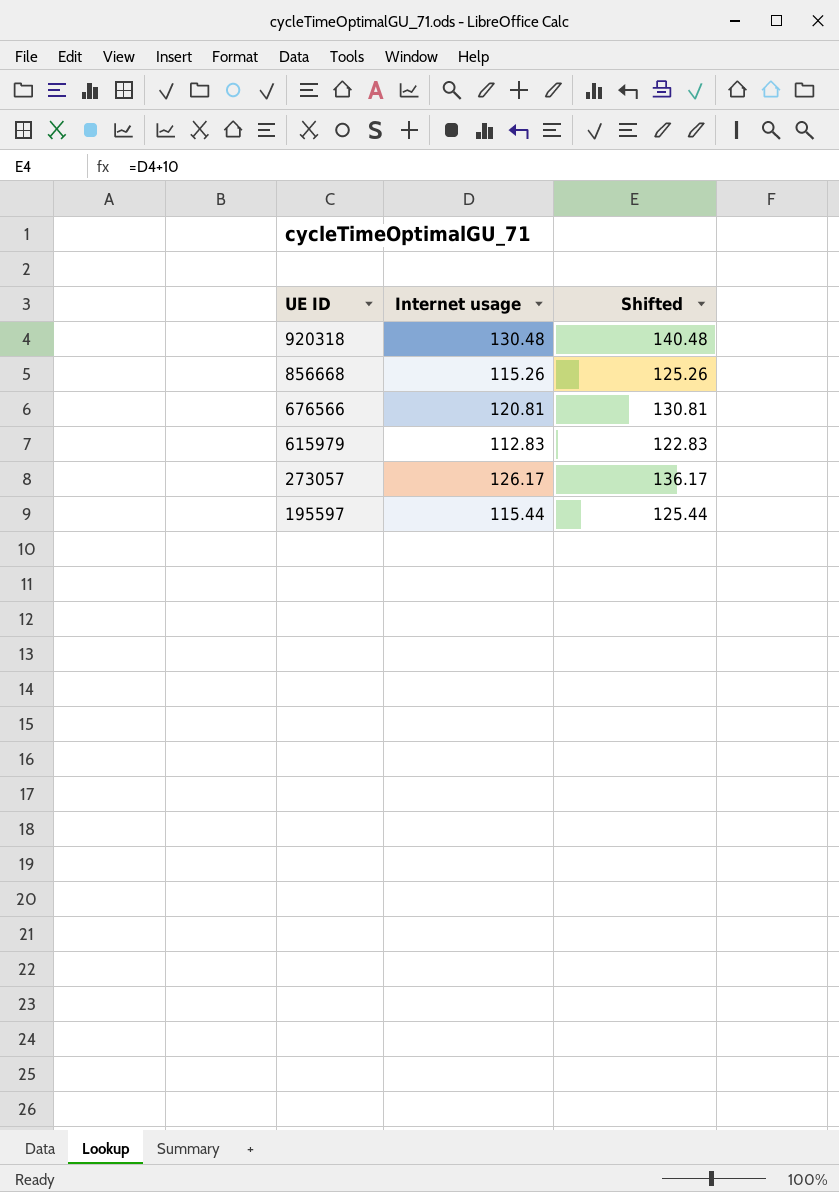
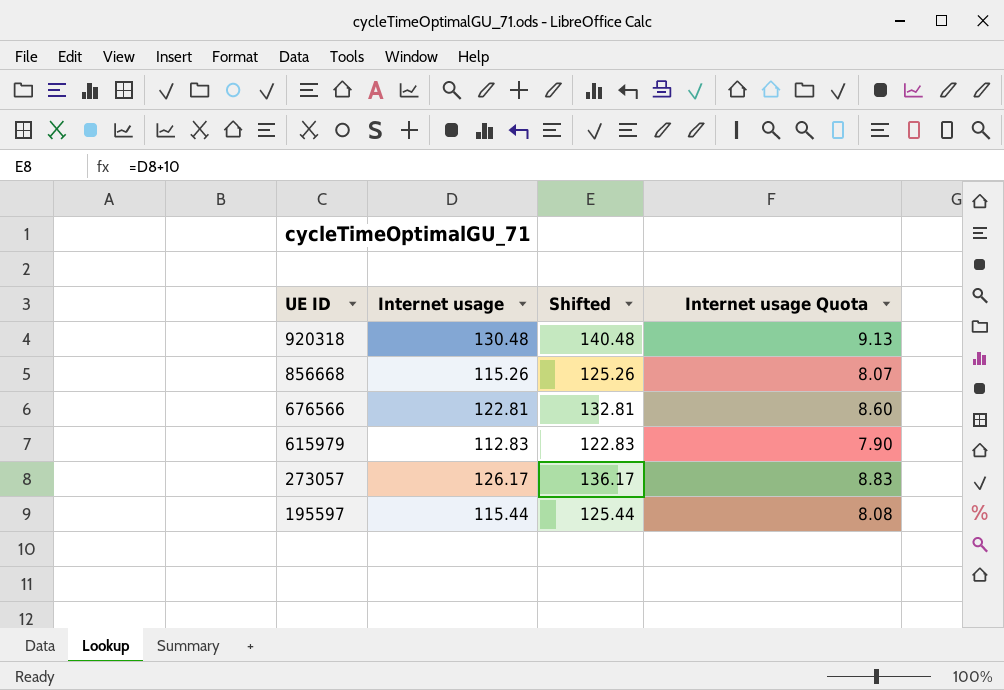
column Internet usage Quota | formula: none -> [Internet usage] * 0.07
676566 | Internet usage: 120.81 -> 122.81
676566 | Shifted: 130.81 -> 132.81

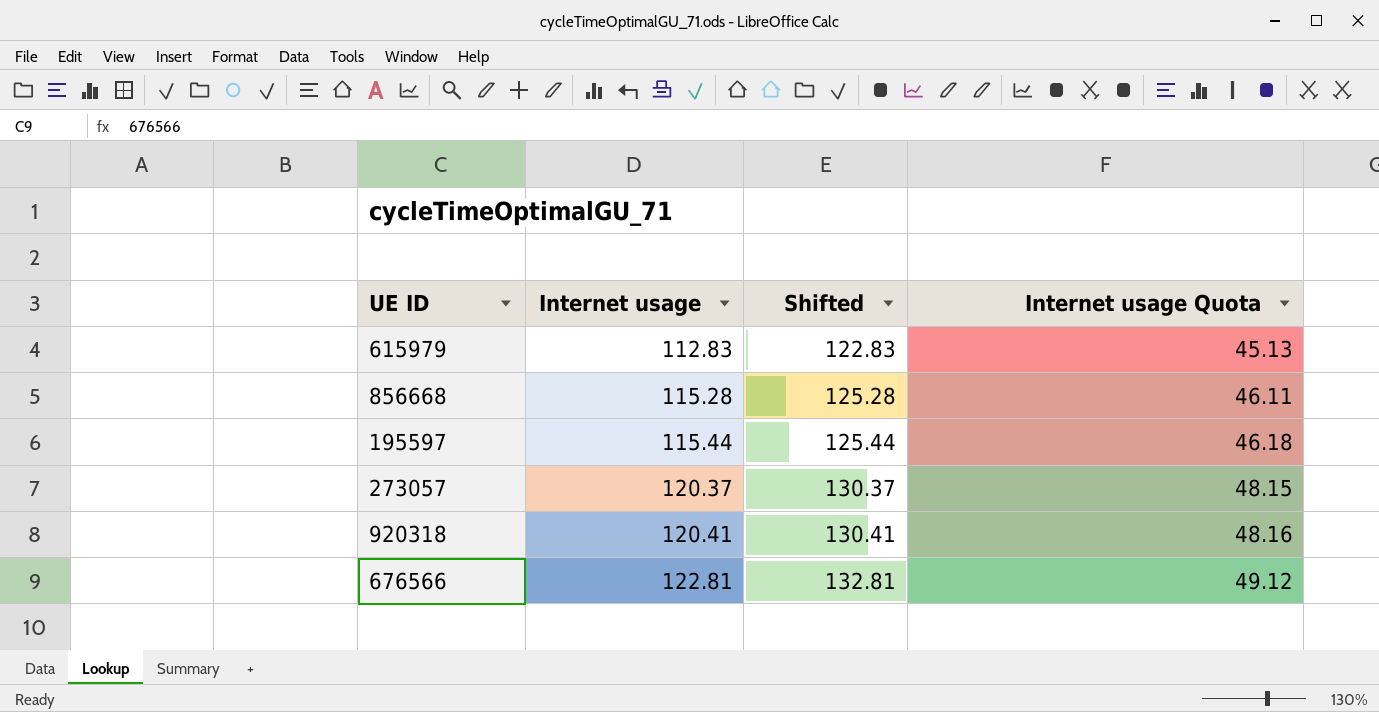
row order: UE ID descending -> Internet usage ascending
column Internet usage Quota | formula: [Internet usage] * 0.07 -> [Internet usage] * 0.4
856668 | Internet usage: 115.26 -> 115.28
856668 | Shifted: 125.26 -> 125.28
273057 | Internet usage: 126.17 -> 120.37
273057 | Shifted: 136.17 -> 130.37
920318 | Internet usage: 130.48 -> 120.41
920318 | Shifted: 140.48 -> 130.41

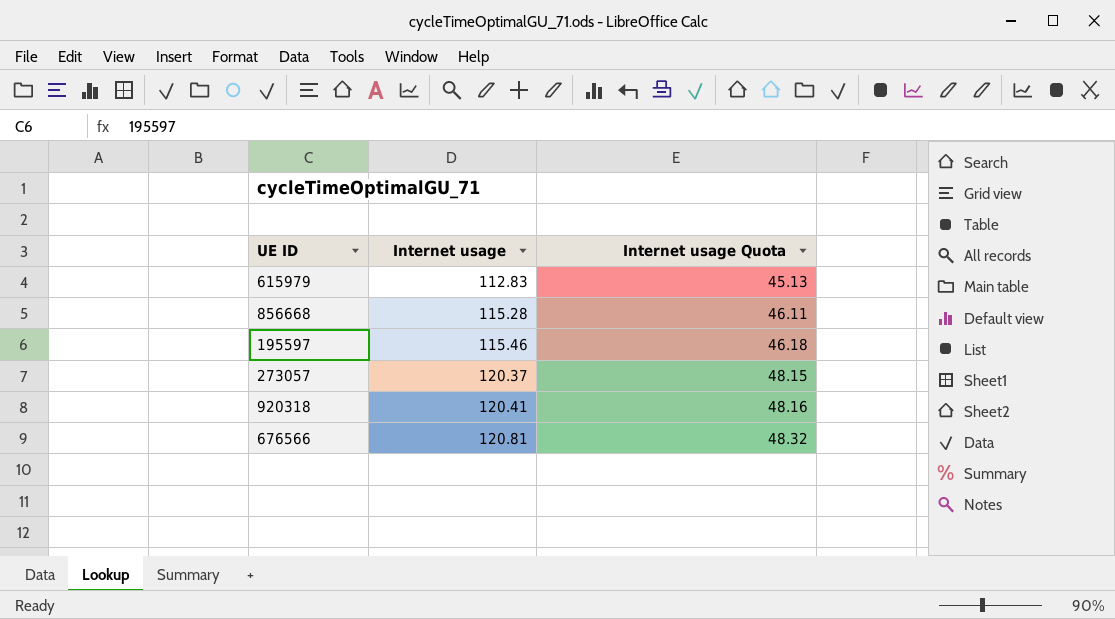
column Shifted | formula: [Internet usage] + 10 -> none
195597 | Internet usage: 115.44 -> 115.46
676566 | Internet usage: 122.81 -> 120.81
676566 | Internet usage Quota: 49.12 -> 48.32

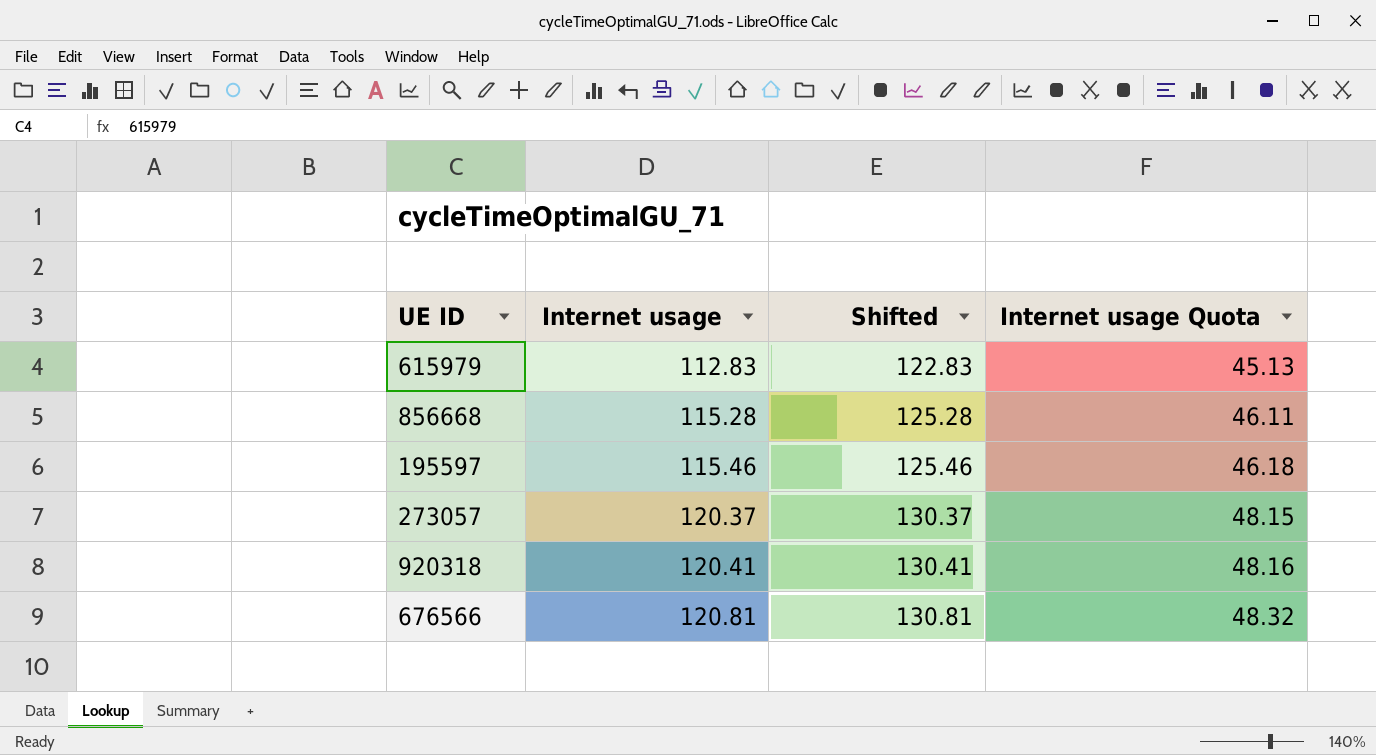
column Shifted | formula: none -> [Internet usage] + 10

